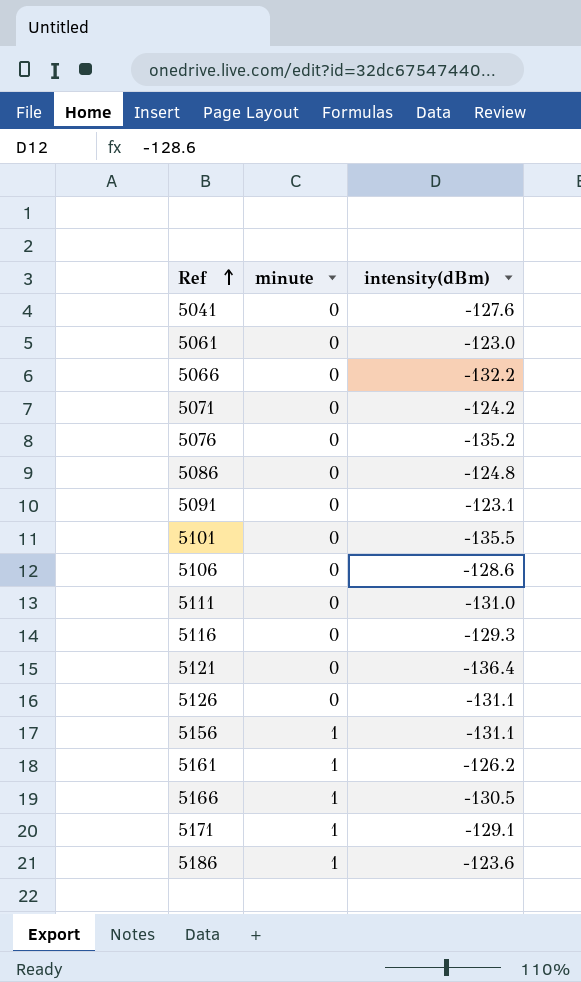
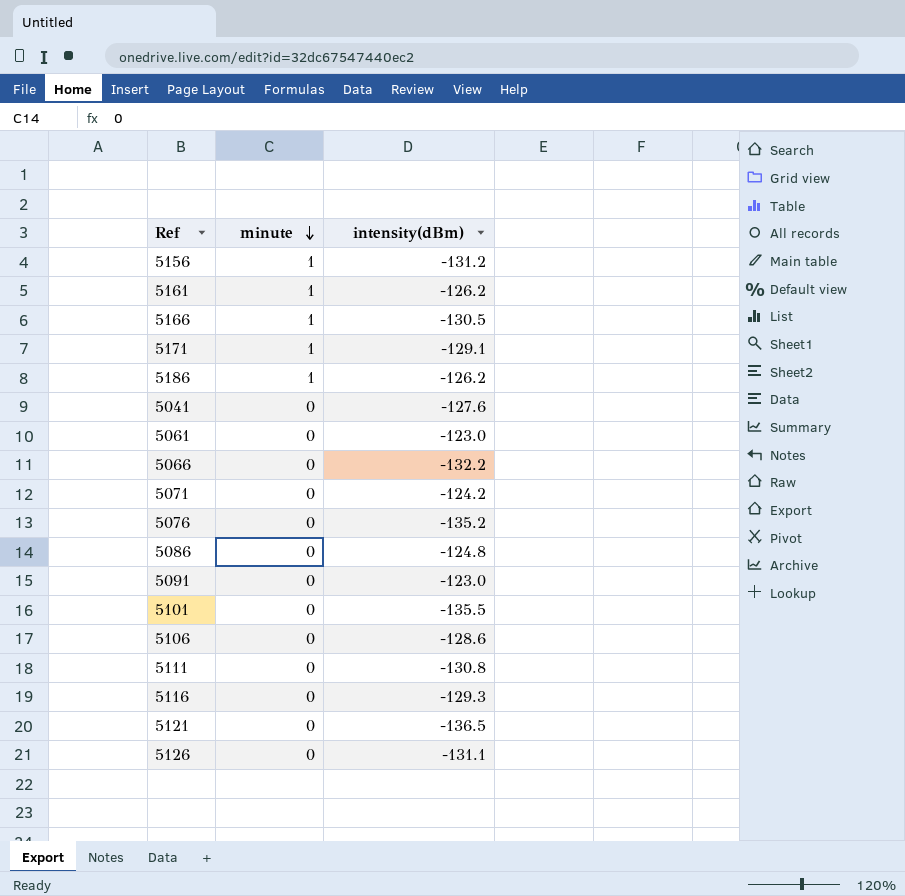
row order: Ref ascending -> minute descending
5156 | intensity(dBm): -131.1 -> -131.2
5186 | intensity(dBm): -123.6 -> -126.2
5091 | intensity(dBm): -123.1 -> -123.0
5111 | intensity(dBm): -131.0 -> -130.8
5121 | intensity(dBm): -136.4 -> -136.5

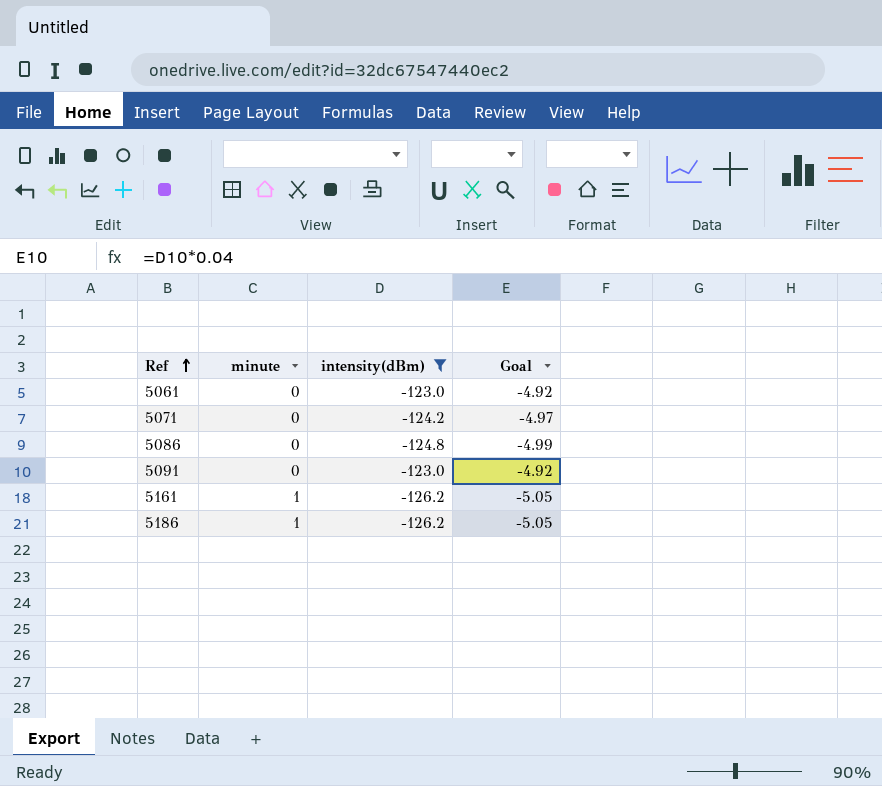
filter: none -> intensity(dBm) >= -126.2
row order: minute descending -> Ref ascending
column Goal | formula: none -> [intensity(dBm)] * 0.04

